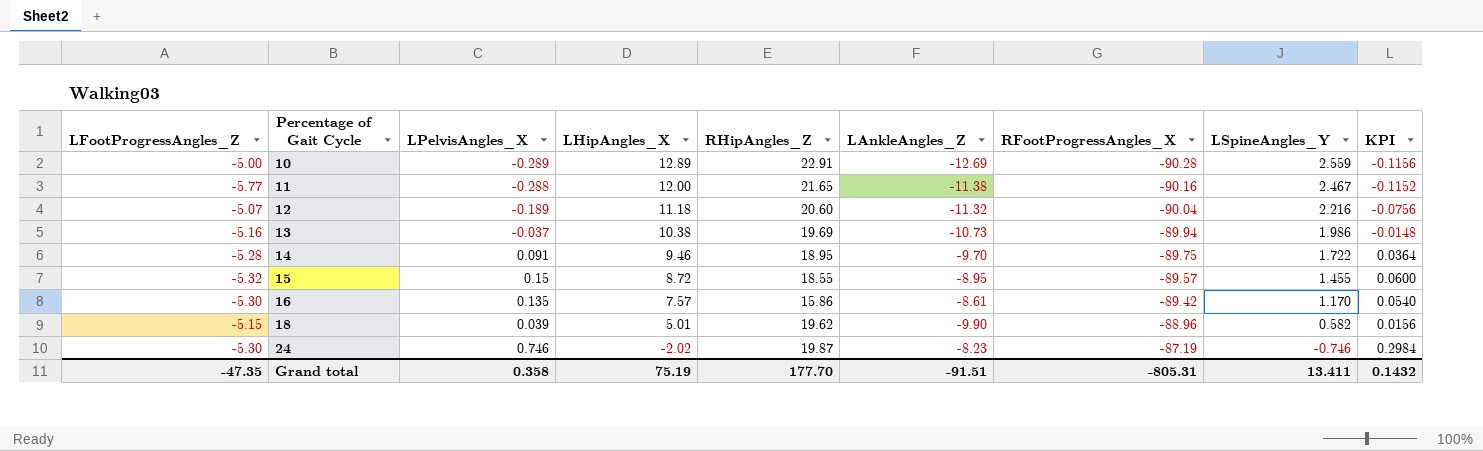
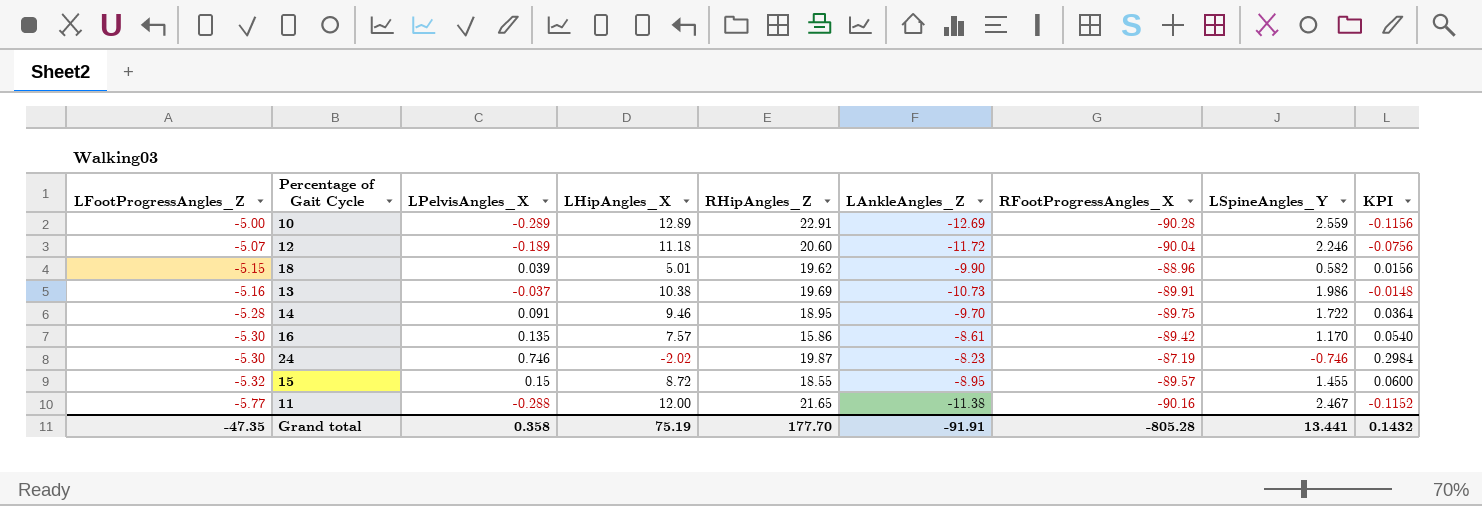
row order: Percentage of Gait Cycle ascending -> LFootProgressAngles_Z descending
12 | LAnkleAngles_Z: -11.32 -> -11.72
12 | LSpineAngles_Y: 2.216 -> 2.246
13 | RFootProgressAngles_X: -89.94 -> -89.91
Grand total | LAnkleAngles_Z: -91.51 -> -91.91
Grand total | RFootProgressAngles_X: -805.31 -> -805.28
Grand total | LSpineAngles_Y: 13.411 -> 13.441

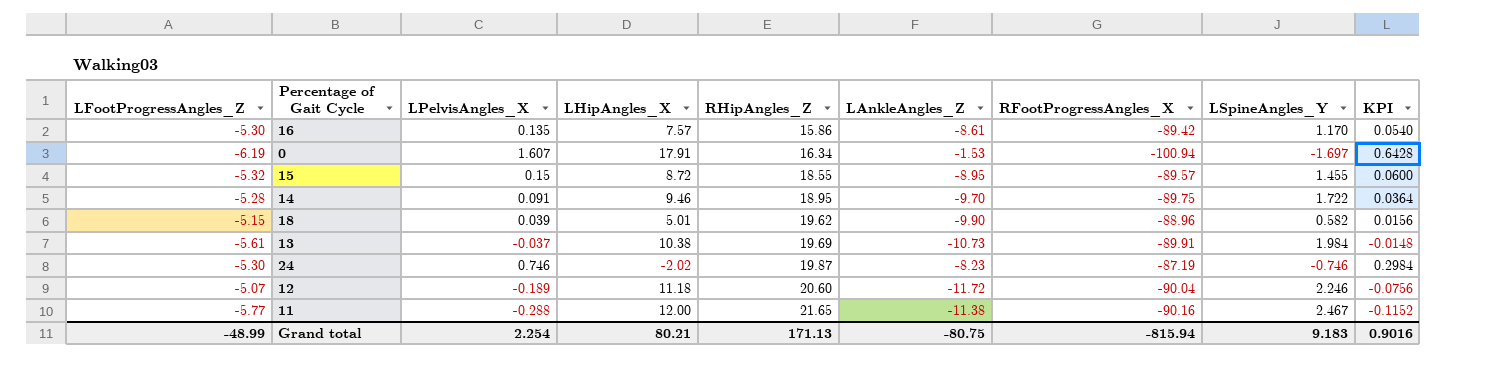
row order: LFootProgressAngles_Z descending -> RHipAngles_Z ascending
row 10: -5.00 | -0.289 | 12.89 | 22.91 | -12.69 | -90.28 | 2.559 | -0.1156 -> none
row 0: none -> -6.19 | 1.607 | 17.91 | 16.34 | -1.53 | -100.94 | -1.697 | 0.6428
13 | LFootProgressAngles_Z: -5.16 -> -5.61
13 | LSpineAngles_Y: 1.986 -> 1.984
Grand total | LFootProgressAngles_Z: -47.35 -> -48.99
Grand total | LPelvisAngles_X: 0.358 -> 2.254
Grand total | LHipAngles_X: 75.19 -> 80.21
Grand total | RHipAngles_Z: 177.70 -> 171.13
Grand total | LAnkleAngles_Z: -91.91 -> -80.75
Grand total | RFootProgressAngles_X: -805.28 -> -815.94
Grand total | LSpineAngles_Y: 13.441 -> 9.183
Grand total | KPI: 0.1432 -> 0.9016

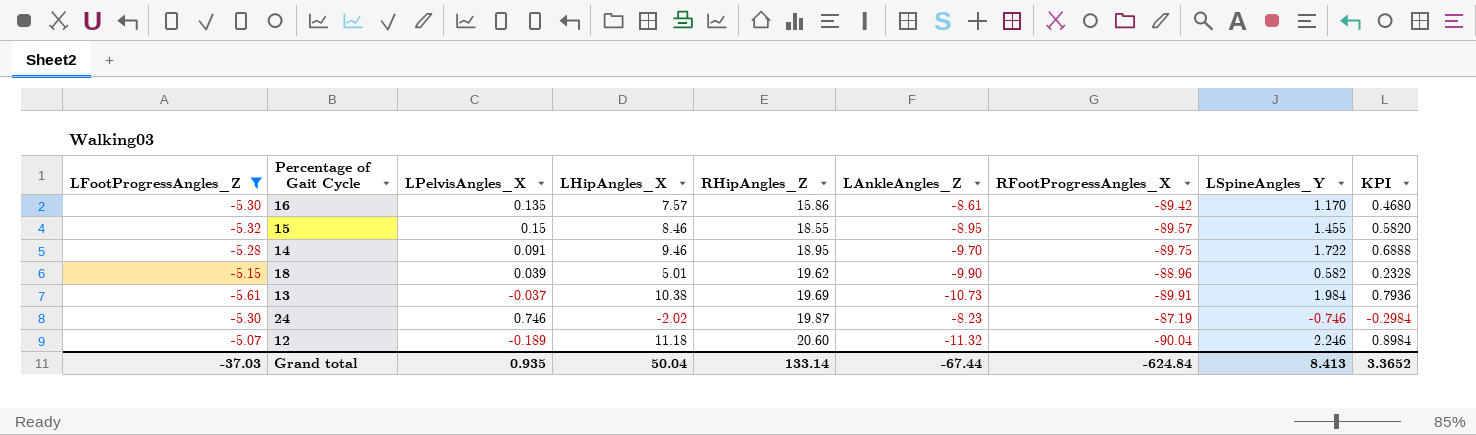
filter: none -> LFootProgressAngles_Z >= -5.61
column KPI | formula: [LPelvisAngles_X] * 0.4 -> [LSpineAngles_Y] * 0.4
15 | LHipAngles_X: 8.72 -> 8.46
12 | LAnkleAngles_Z: -11.72 -> -11.32
Grand total | LFootProgressAngles_Z: -48.99 -> -37.03
Grand total | LPelvisAngles_X: 2.254 -> 0.935
Grand total | LHipAngles_X: 80.21 -> 50.04
Grand total | RHipAngles_Z: 171.13 -> 133.14
Grand total | LAnkleAngles_Z: -80.75 -> -67.44
Grand total | RFootProgressAngles_X: -815.94 -> -624.84
Grand total | LSpineAngles_Y: 9.183 -> 8.413
Grand total | KPI: 0.9016 -> 3.3652

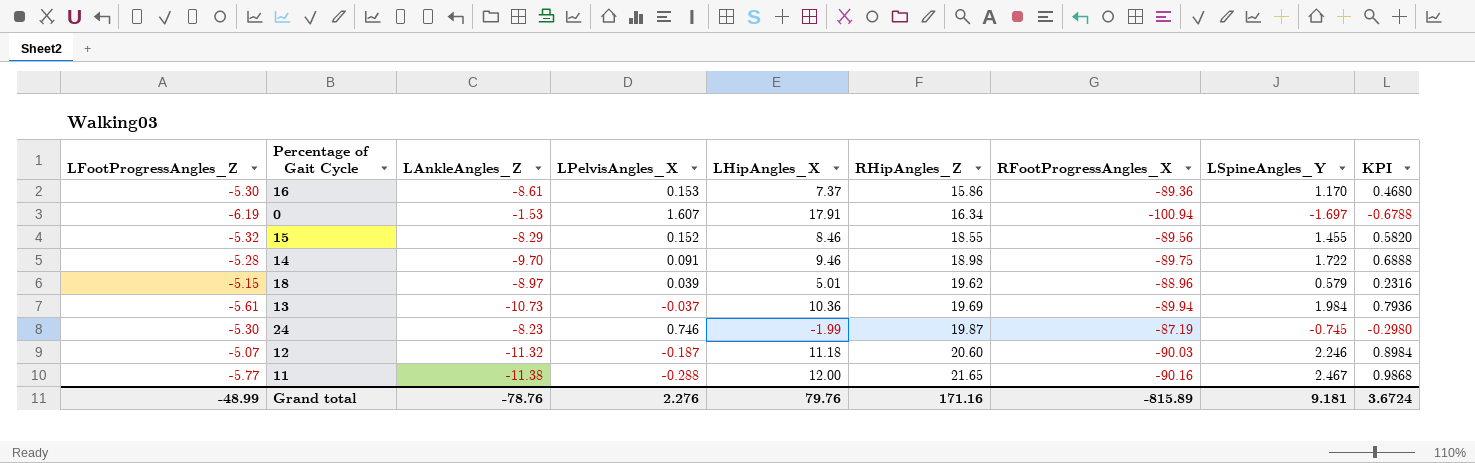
filter: LFootProgressAngles_Z >= -5.61 -> none
column LAnkleAngles_Z | position: 6 -> 3
16 | LPelvisAngles_X: 0.135 -> 0.153
16 | LHipAngles_X: 7.57 -> 7.37
16 | RFootProgressAngles_X: -89.42 -> -89.36
15 | LAnkleAngles_Z: -8.95 -> -8.29
15 | LPelvisAngles_X: 0.15 -> 0.152
15 | RFootProgressAngles_X: -89.57 -> -89.56
14 | RHipAngles_Z: 18.95 -> 18.98
18 | LAnkleAngles_Z: -9.90 -> -8.97
18 | LSpineAngles_Y: 0.582 -> 0.579
18 | KPI: 0.2328 -> 0.2316
13 | LHipAngles_X: 10.38 -> 10.36
13 | RFootProgressAngles_X: -89.91 -> -89.94
24 | LHipAngles_X: -2.02 -> -1.99
24 | LSpineAngles_Y: -0.746 -> -0.745
24 | KPI: -0.2984 -> -0.2980
12 | LPelvisAngles_X: -0.189 -> -0.187
12 | RFootProgressAngles_X: -90.04 -> -90.03
Grand total | LFootProgressAngles_Z: -37.03 -> -48.99
Grand total | LAnkleAngles_Z: -67.44 -> -78.76
Grand total | LPelvisAngles_X: 0.935 -> 2.276
Grand total | LHipAngles_X: 50.04 -> 79.76
Grand total | RHipAngles_Z: 133.14 -> 171.16
Grand total | RFootProgressAngles_X: -624.84 -> -815.89
Grand total | LSpineAngles_Y: 8.413 -> 9.181
Grand total | KPI: 3.3652 -> 3.6724

